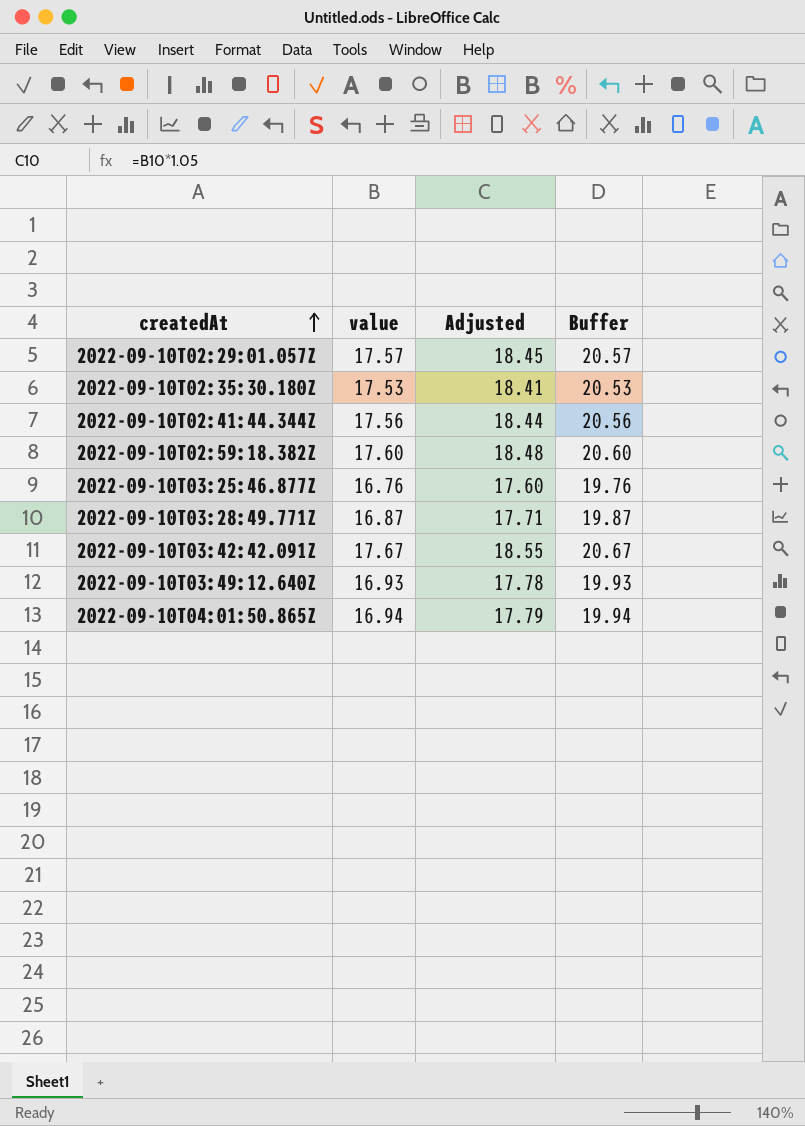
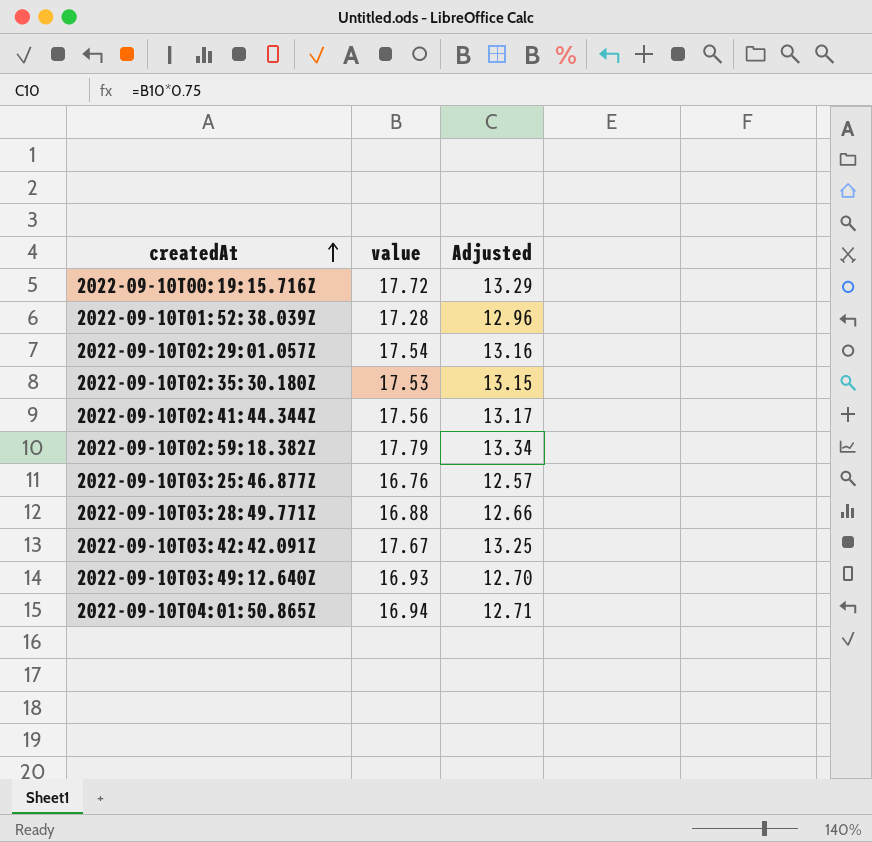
column Buffer | formula: [value] + 3 -> none
column Adjusted | formula: [value] * 1.05 -> [value] * 0.75
row 2022-09-10T00:19:15.716Z: none -> 17.72 | 13.29
row 2022-09-10T01:52:38.039Z: none -> 17.28 | 12.96
2022-09-10T02:29:01.057Z | value: 17.57 -> 17.54
2022-09-10T02:59:18.382Z | value: 17.60 -> 17.79
2022-09-10T03:28:49.771Z | value: 16.87 -> 16.88

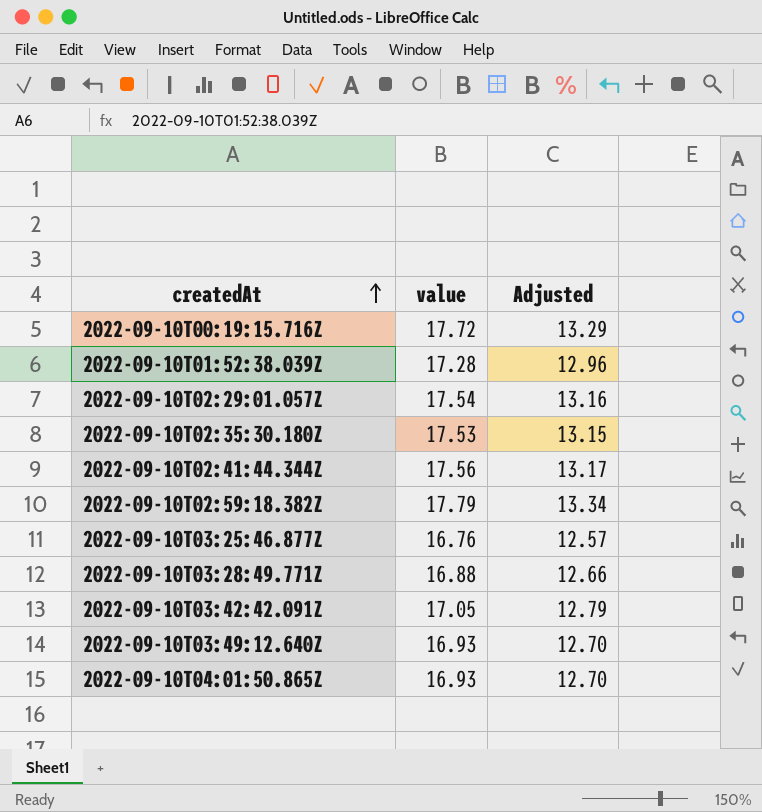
2022-09-10T03:42:42.091Z | value: 17.67 -> 17.05
2022-09-10T03:42:42.091Z | Adjusted: 13.25 -> 12.79
2022-09-10T04:01:50.865Z | value: 16.94 -> 16.93
2022-09-10T04:01:50.865Z | Adjusted: 12.71 -> 12.70

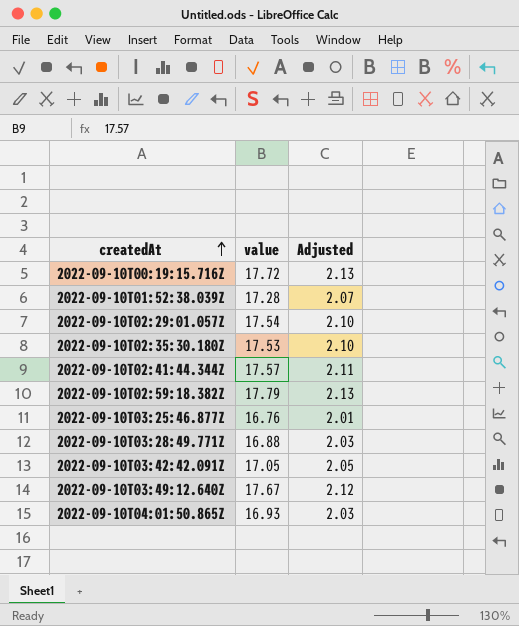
column Adjusted | formula: [value] * 0.75 -> [value] * 0.12
2022-09-10T02:41:44.344Z | value: 17.56 -> 17.57
2022-09-10T03:49:12.640Z | value: 16.93 -> 17.67

